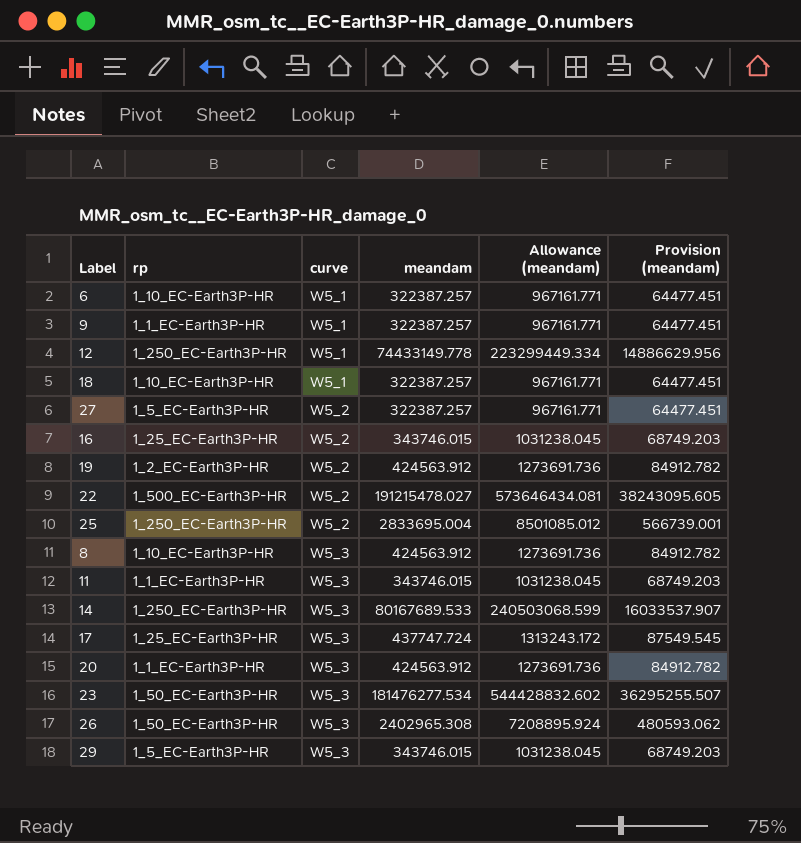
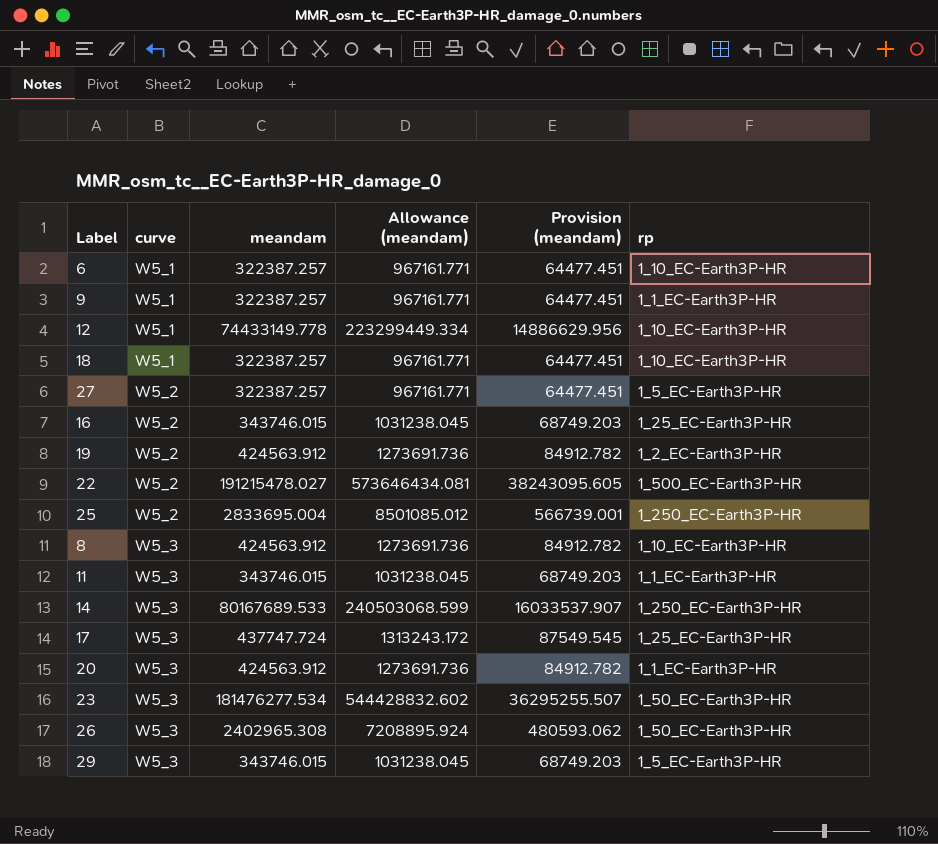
column rp | position: 2 -> 6
12 | rp: 1_250_EC-Earth3P-HR -> 1_10_EC-Earth3P-HR

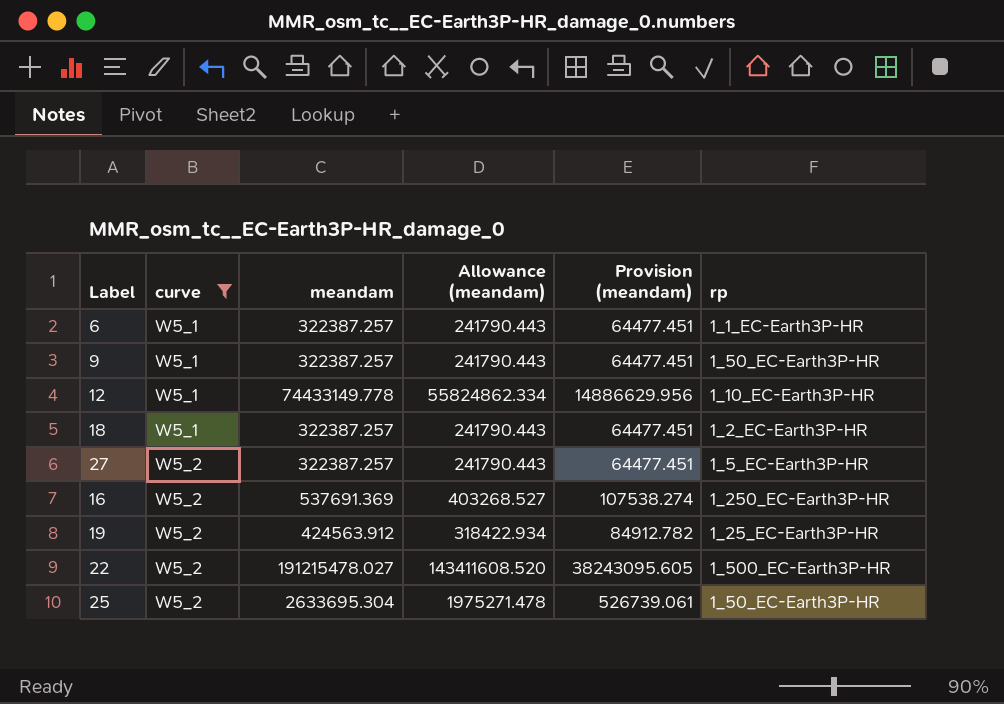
filter: none -> curve != W5_3
column Allowance (meandam) | formula: [meandam] * 3 -> [meandam] * 0.75
6 | rp: 1_10_EC-Earth3P-HR -> 1_1_EC-Earth3P-HR
9 | rp: 1_1_EC-Earth3P-HR -> 1_50_EC-Earth3P-HR
18 | rp: 1_10_EC-Earth3P-HR -> 1_2_EC-Earth3P-HR
16 | meandam: 343746.015 -> 537691.369
16 | Provision (meandam): 68749.203 -> 107538.274
16 | rp: 1_25_EC-Earth3P-HR -> 1_250_EC-Earth3P-HR
19 | rp: 1_2_EC-Earth3P-HR -> 1_25_EC-Earth3P-HR
25 | meandam: 2833695.004 -> 2633695.304
25 | Provision (meandam): 566739.001 -> 526739.061
25 | rp: 1_250_EC-Earth3P-HR -> 1_50_EC-Earth3P-HR

